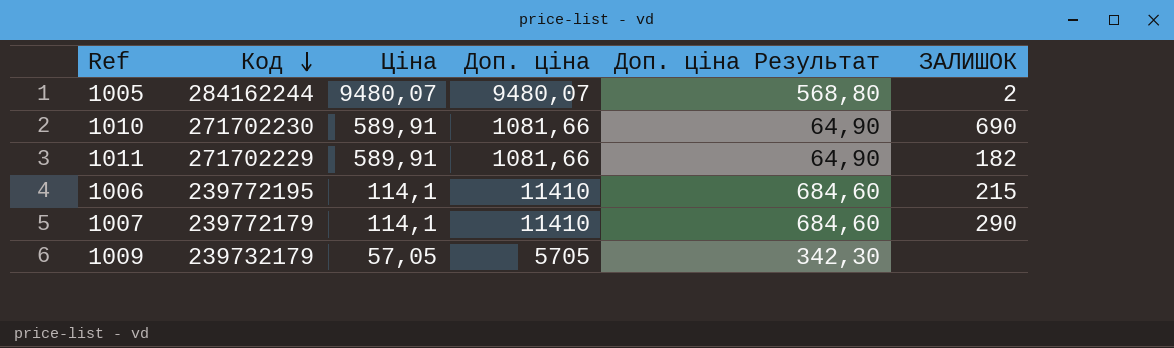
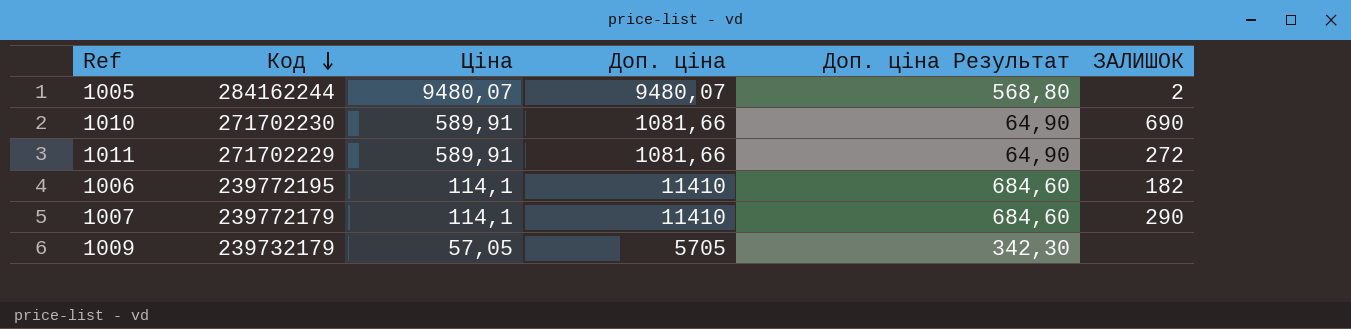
1011 | ЗАЛИШОК: 182 -> 272
1006 | ЗАЛИШОК: 215 -> 182

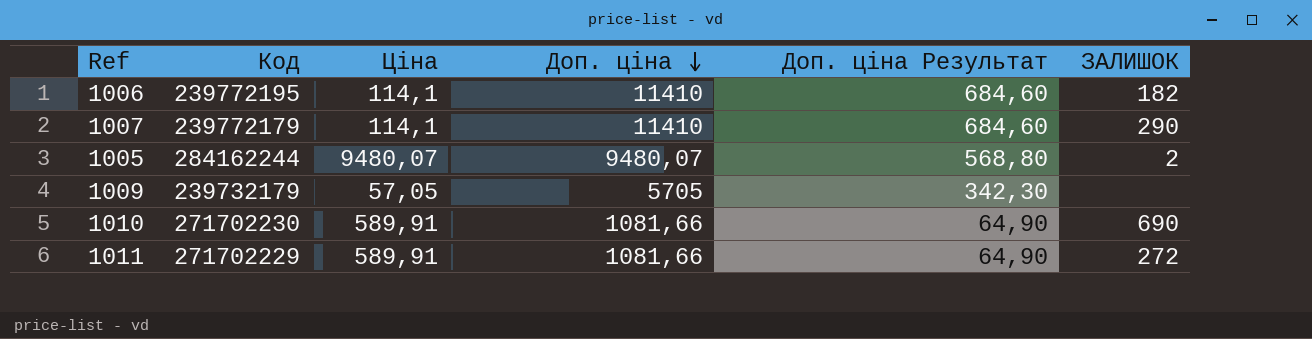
row order: Код descending -> Доп. ціна descending

